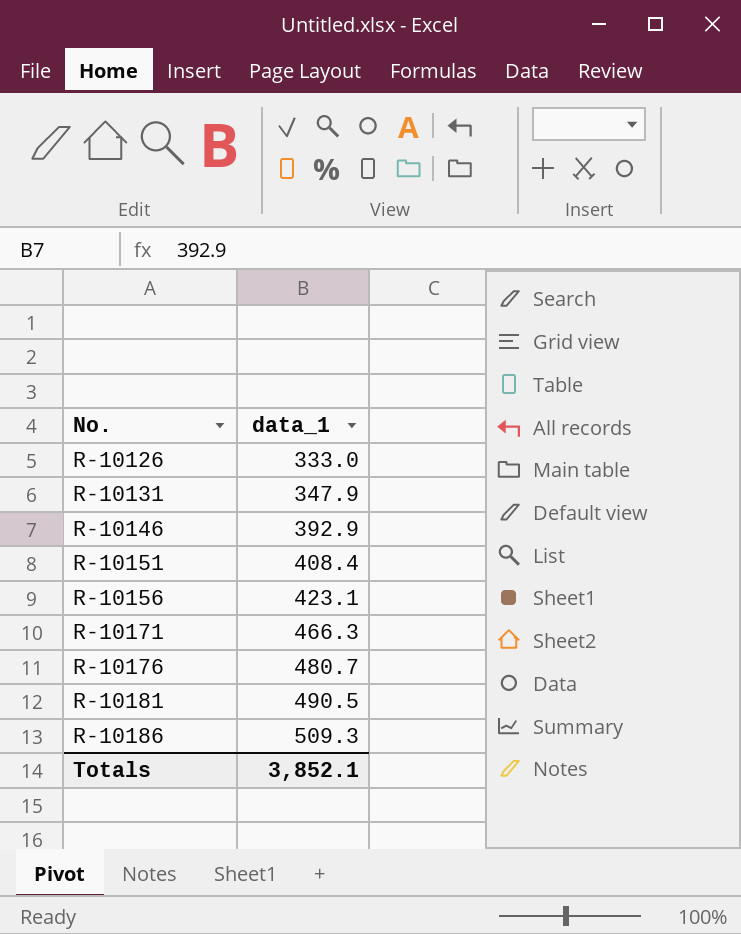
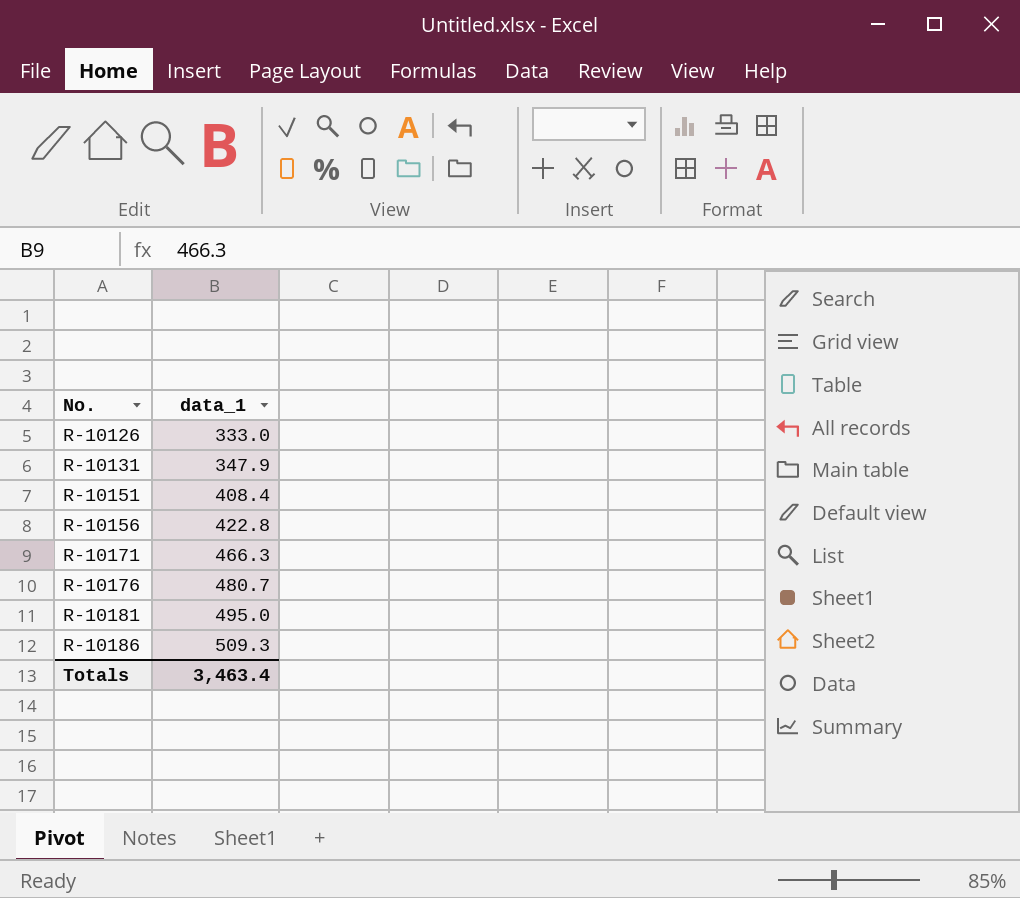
row R-10146: 392.9 -> none
R-10156 | data_1: 423.1 -> 422.8
R-10181 | data_1: 490.5 -> 495.0
Totals | data_1: 3,852.1 -> 3,463.4

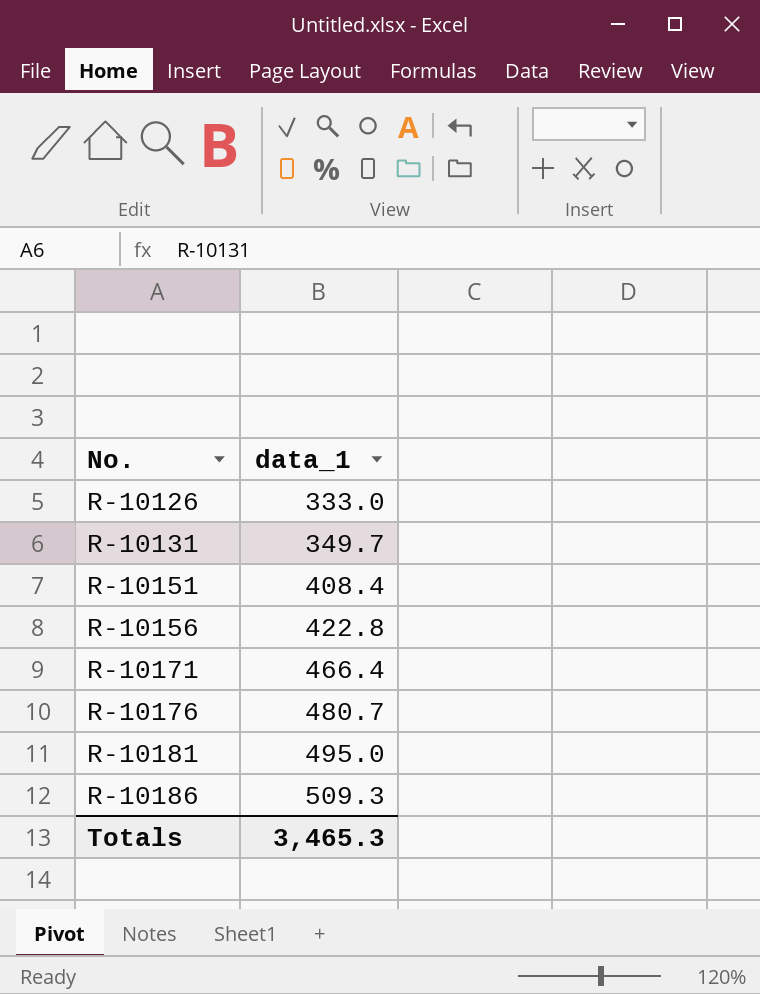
R-10131 | data_1: 347.9 -> 349.7
R-10171 | data_1: 466.3 -> 466.4
Totals | data_1: 3,463.4 -> 3,465.3

